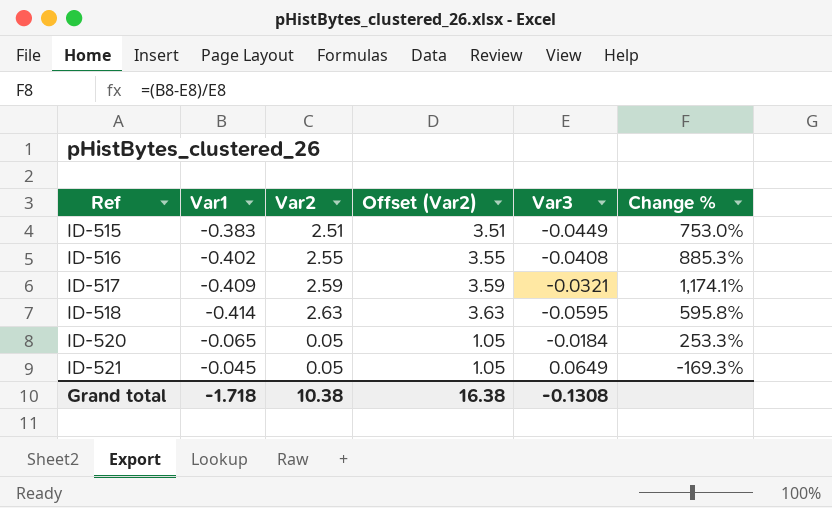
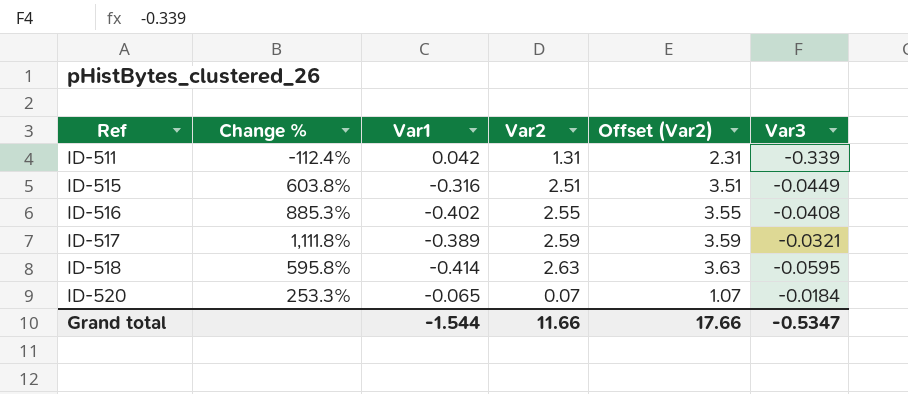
column Change % | position: 6 -> 2
row ID-521: -0.045 | 0.05 | 1.05 | 0.0649 | -169.3% -> none
row ID-511: none -> -112.4% | 0.042 | 1.31 | 2.31 | -0.339
ID-515 | Change %: 753.0% -> 603.8%
ID-515 | Var1: -0.383 -> -0.316
ID-517 | Change %: 1,174.1% -> 1,111.8%
ID-517 | Var1: -0.409 -> -0.389
ID-520 | Var2: 0.05 -> 0.07
ID-520 | Offset (Var2): 1.05 -> 1.07
Grand total | Var1: -1.718 -> -1.544
Grand total | Var2: 10.38 -> 11.66
Grand total | Offset (Var2): 16.38 -> 17.66
Grand total | Var3: -0.1308 -> -0.5347

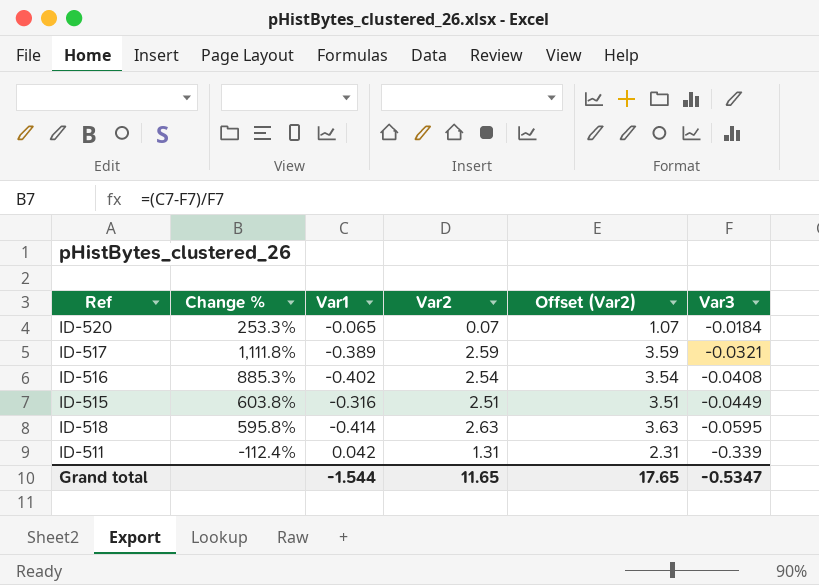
row order: Ref ascending -> Var3 descending
ID-516 | Var2: 2.55 -> 2.54
ID-516 | Offset (Var2): 3.55 -> 3.54
Grand total | Var2: 11.66 -> 11.65
Grand total | Offset (Var2): 17.66 -> 17.65

